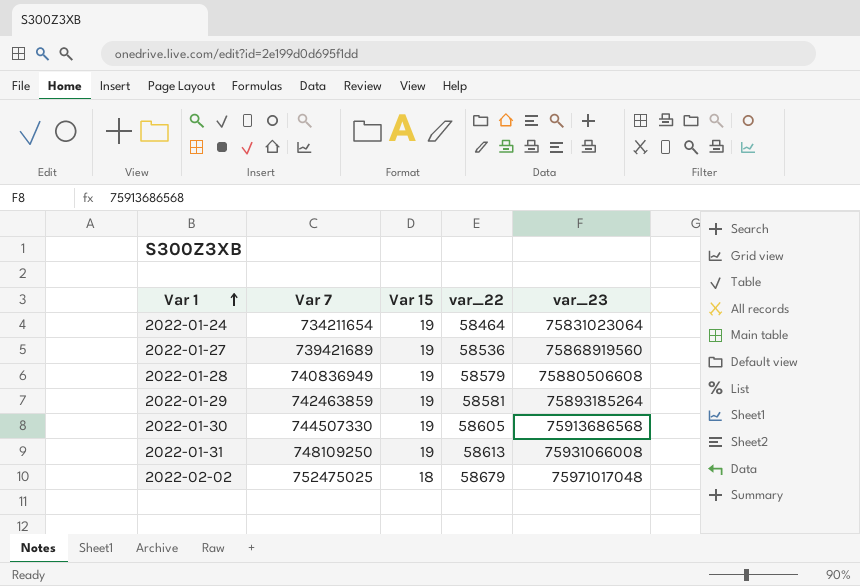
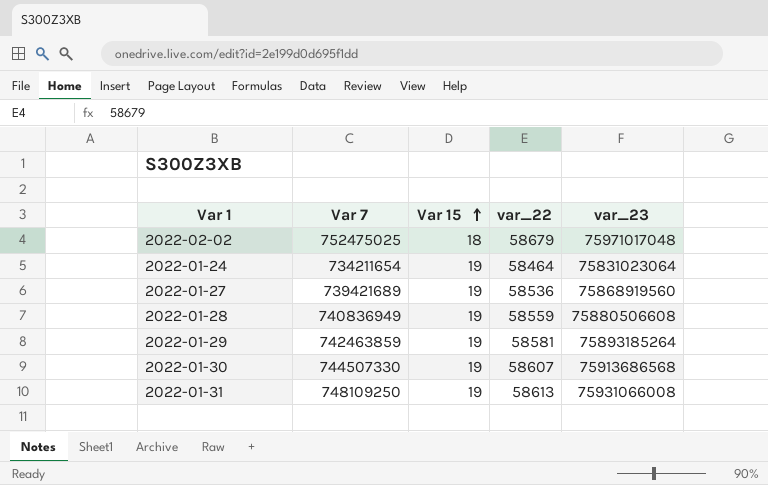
row order: Var 1 ascending -> Var 15 ascending
2022-01-28 | var_22: 58579 -> 58559
2022-01-30 | var_22: 58605 -> 58607

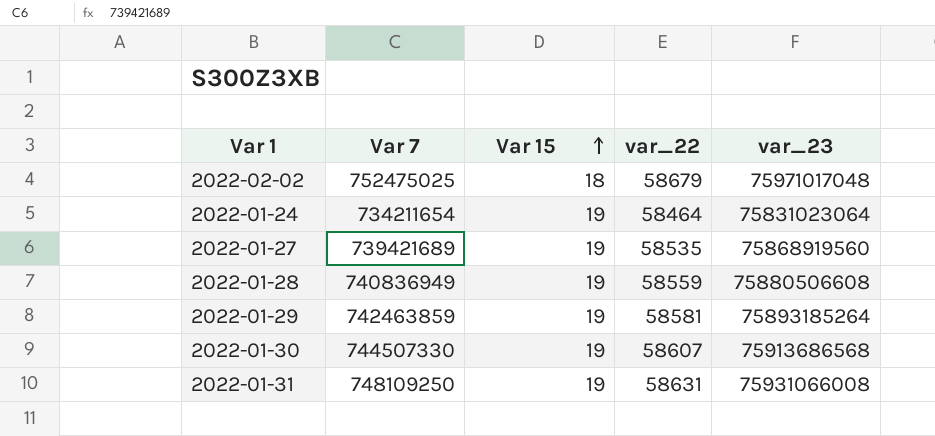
2022-01-27 | var_22: 58536 -> 58535
2022-01-31 | var_22: 58613 -> 58631

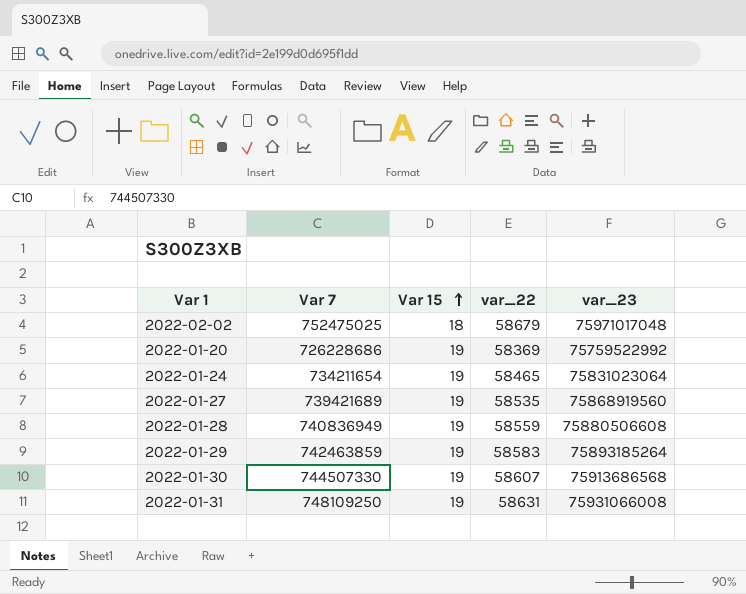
row 2022-01-20: none -> 726228686 | 19 | 58369 | 75759522992
2022-01-24 | var_22: 58464 -> 58465
2022-01-29 | var_22: 58581 -> 58583

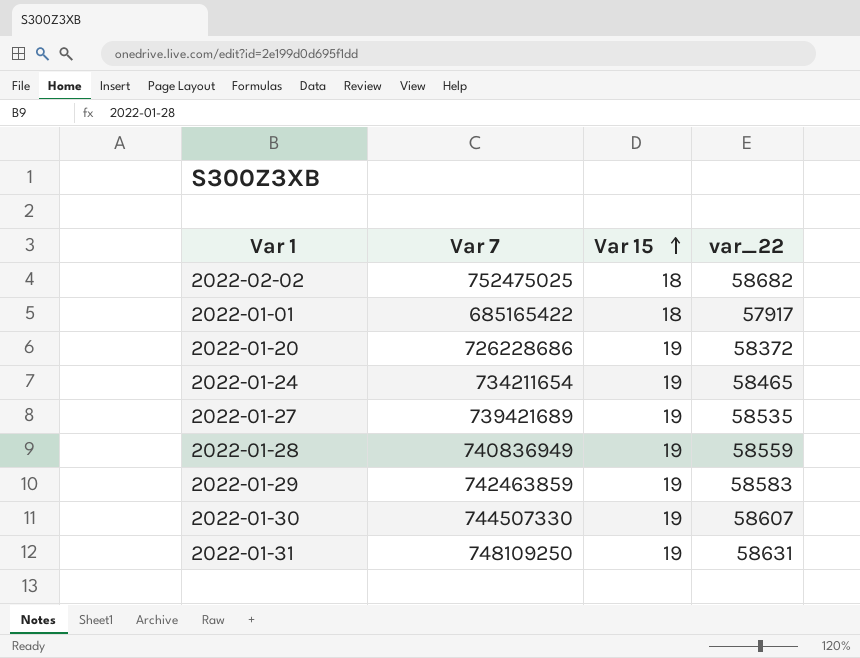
column var_23 | position: 5 -> none
2022-02-02 | var_22: 58679 -> 58682
row 2022-01-01: none -> 685165422 | 18 | 57917
2022-01-20 | var_22: 58369 -> 58372

